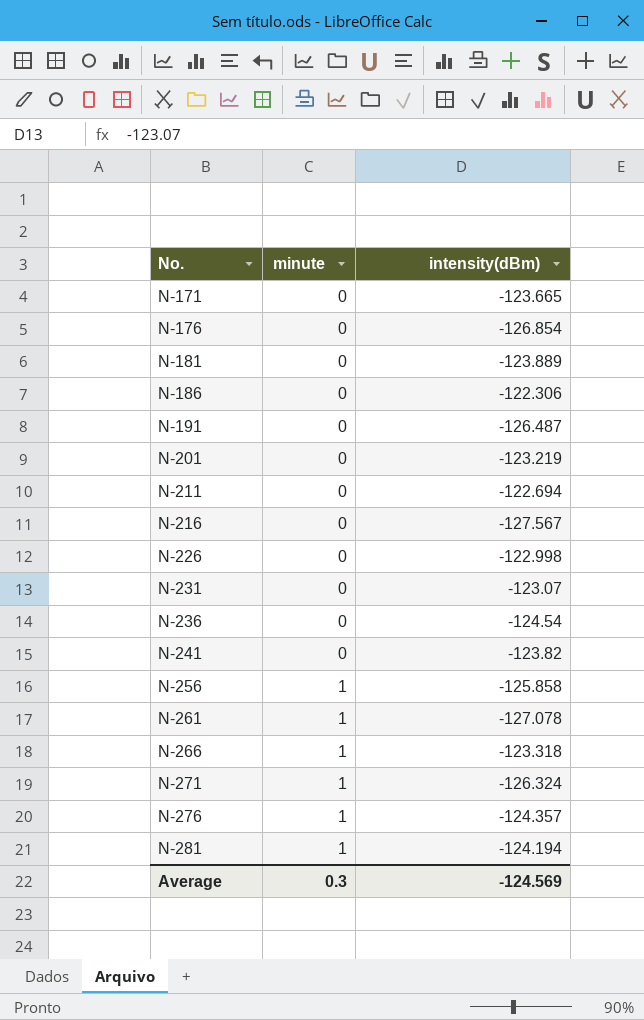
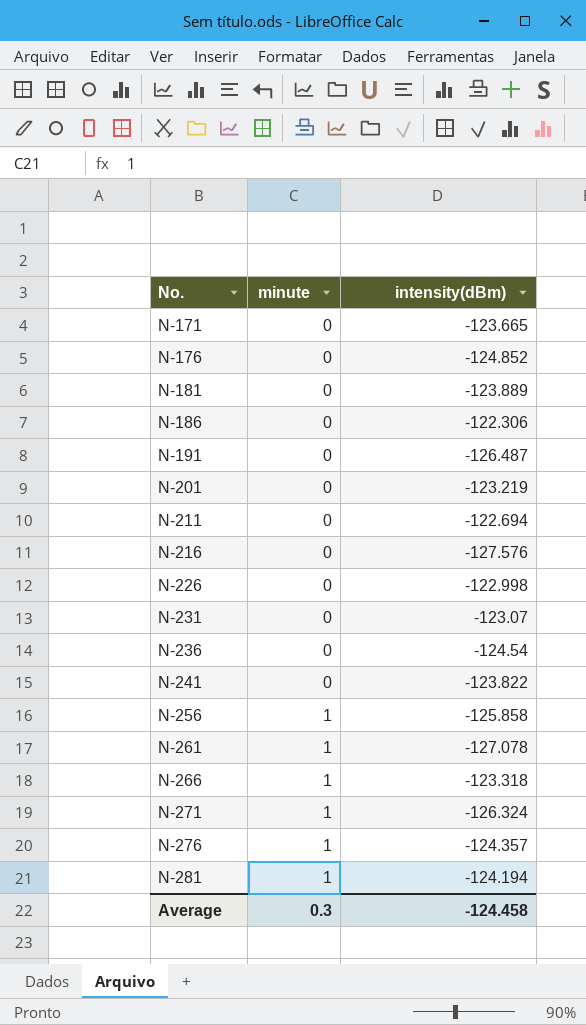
N-176 | intensity(dBm): -126.854 -> -124.852
N-216 | intensity(dBm): -127.567 -> -127.576
N-241 | intensity(dBm): -123.82 -> -123.822
Average | intensity(dBm): -124.569 -> -124.458

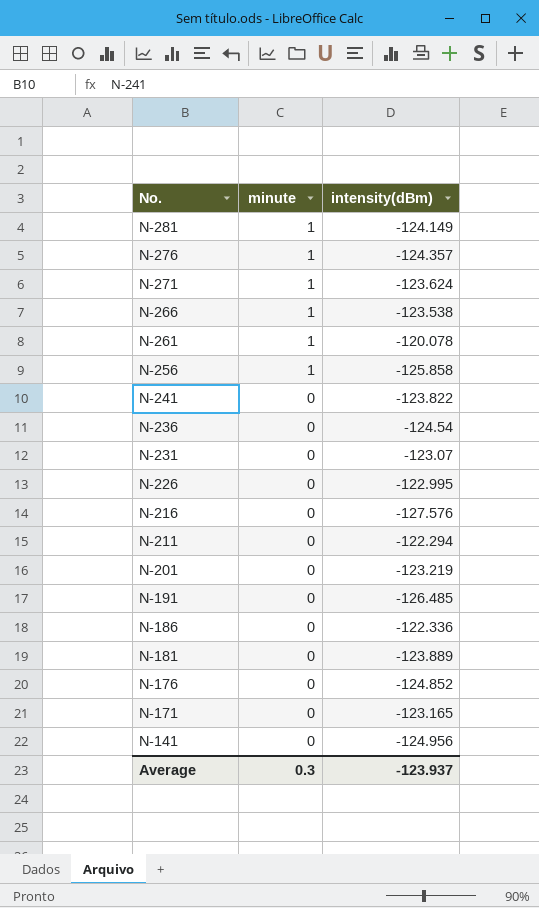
row order: No. ascending -> No. descending
N-281 | intensity(dBm): -124.194 -> -124.149
N-271 | intensity(dBm): -126.324 -> -123.624
N-266 | intensity(dBm): -123.318 -> -123.538
N-261 | intensity(dBm): -127.078 -> -120.078
N-226 | intensity(dBm): -122.998 -> -122.995
N-211 | intensity(dBm): -122.694 -> -122.294
N-191 | intensity(dBm): -126.487 -> -126.485
N-186 | intensity(dBm): -122.306 -> -122.336
N-171 | intensity(dBm): -123.665 -> -123.165
row N-141: none -> 0 | -124.956
Average | intensity(dBm): -124.458 -> -123.937

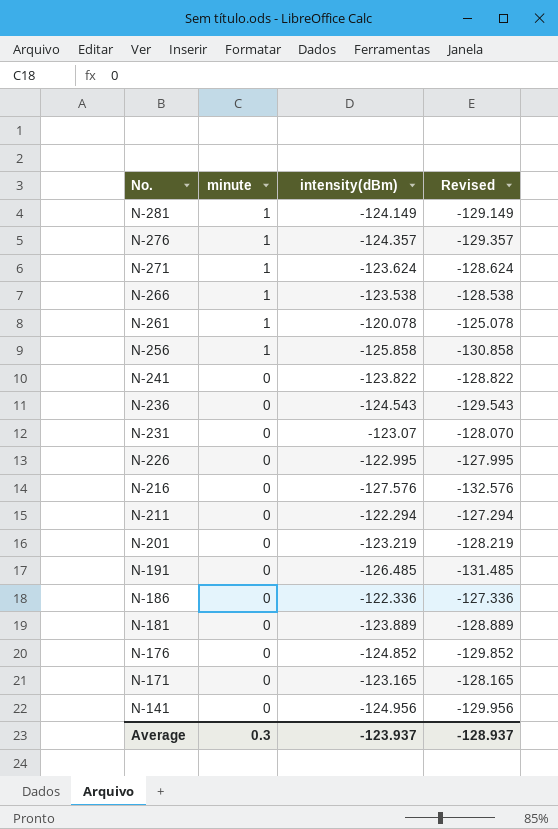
column Revised | formula: none -> [intensity(dBm)] - 5
N-236 | intensity(dBm): -124.54 -> -124.543

